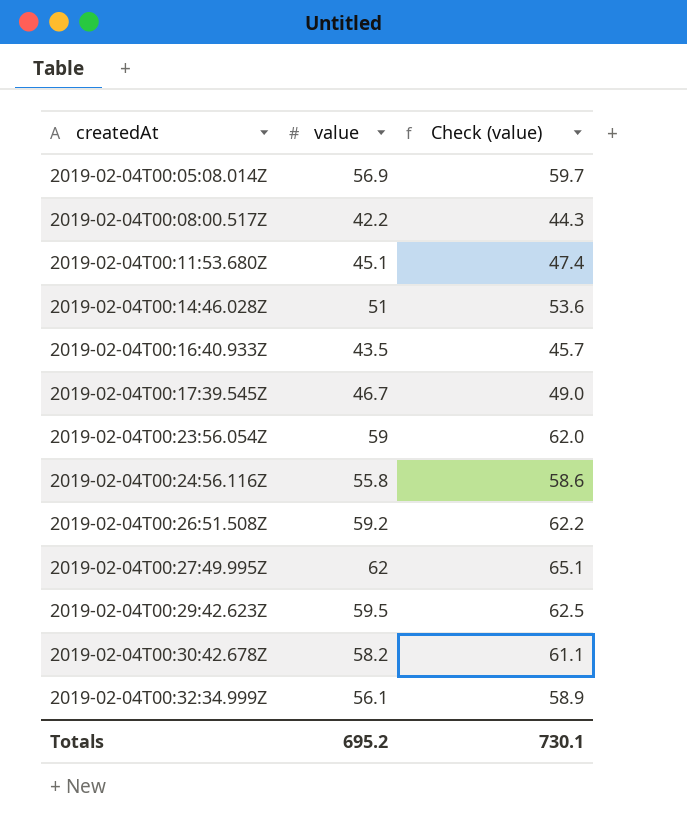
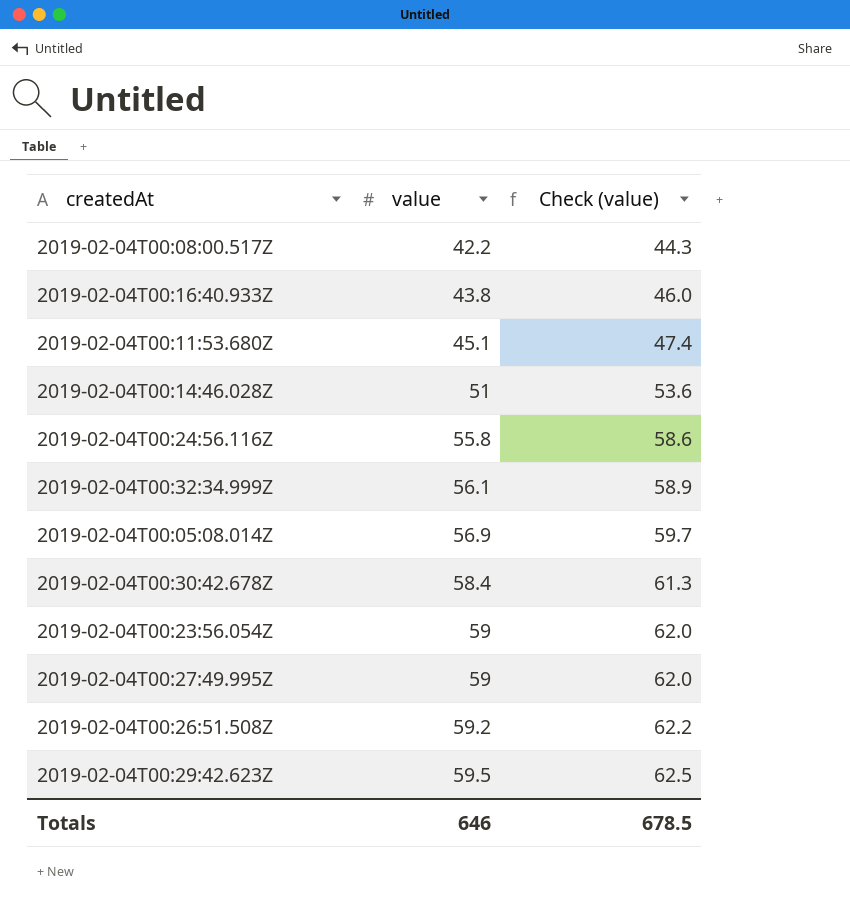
row order: createdAt ascending -> value ascending
row 2019-02-04T00:17:39.545Z: 46.7 | 49.0 -> none
2019-02-04T00:16:40.933Z | value: 43.5 -> 43.8
2019-02-04T00:16:40.933Z | Check (value): 45.7 -> 46.0
2019-02-04T00:30:42.678Z | value: 58.2 -> 58.4
2019-02-04T00:30:42.678Z | Check (value): 61.1 -> 61.3
2019-02-04T00:27:49.995Z | value: 62 -> 59
2019-02-04T00:27:49.995Z | Check (value): 65.1 -> 62.0
Totals | value: 695.2 -> 646
Totals | Check (value): 730.1 -> 678.5

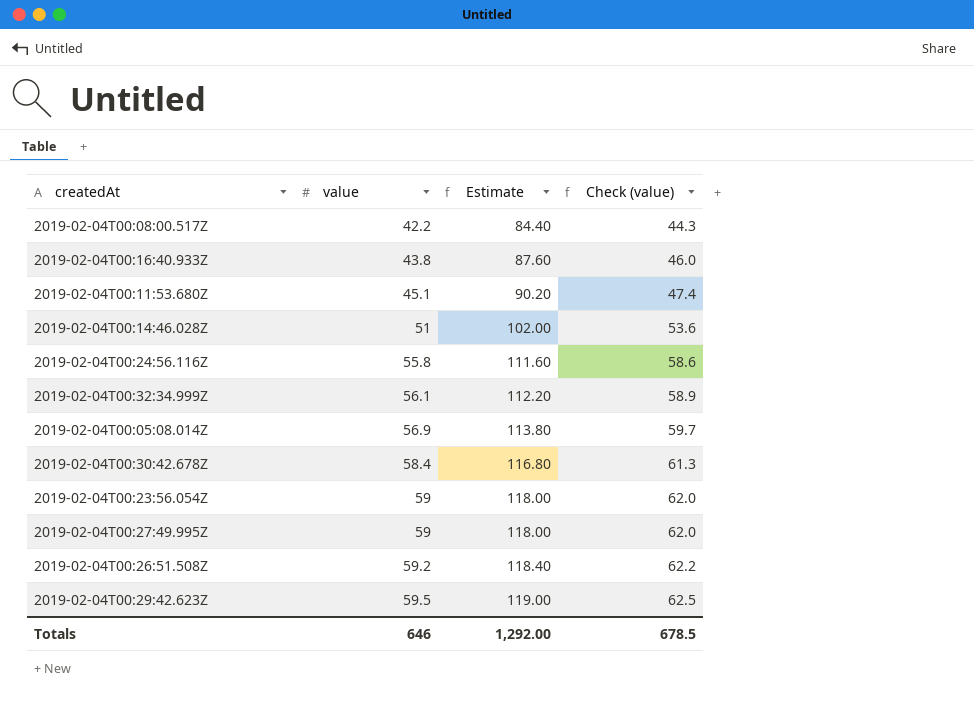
column Estimate | formula: none -> [value] * 2

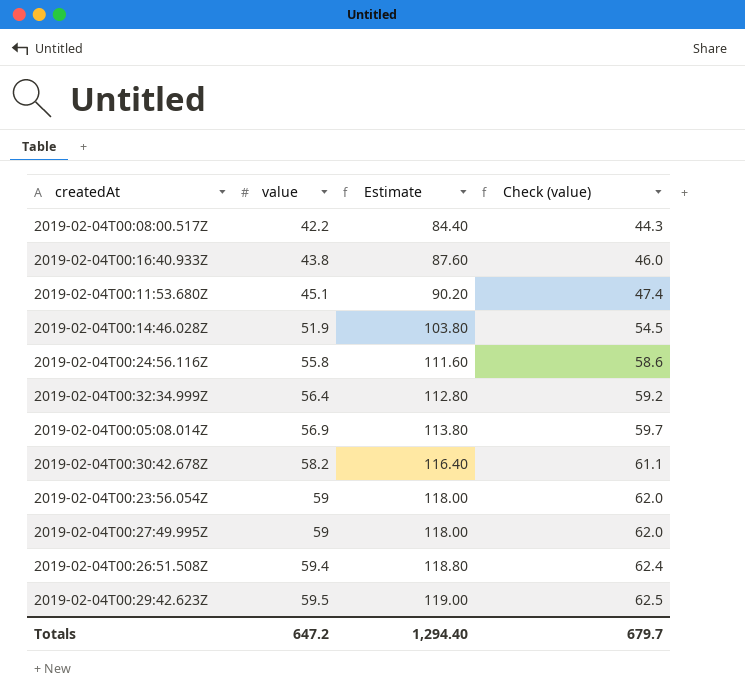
2019-02-04T00:14:46.028Z | value: 51 -> 51.9
2019-02-04T00:14:46.028Z | Estimate: 102.00 -> 103.80
2019-02-04T00:14:46.028Z | Check (value): 53.6 -> 54.5
2019-02-04T00:32:34.999Z | value: 56.1 -> 56.4
2019-02-04T00:32:34.999Z | Estimate: 112.20 -> 112.80
2019-02-04T00:32:34.999Z | Check (value): 58.9 -> 59.2
2019-02-04T00:30:42.678Z | value: 58.4 -> 58.2
2019-02-04T00:30:42.678Z | Estimate: 116.80 -> 116.40
2019-02-04T00:30:42.678Z | Check (value): 61.3 -> 61.1
2019-02-04T00:26:51.508Z | value: 59.2 -> 59.4
2019-02-04T00:26:51.508Z | Estimate: 118.40 -> 118.80
2019-02-04T00:26:51.508Z | Check (value): 62.2 -> 62.4
Totals | value: 646 -> 647.2
Totals | Estimate: 1,292.00 -> 1,294.40
Totals | Check (value): 678.5 -> 679.7

